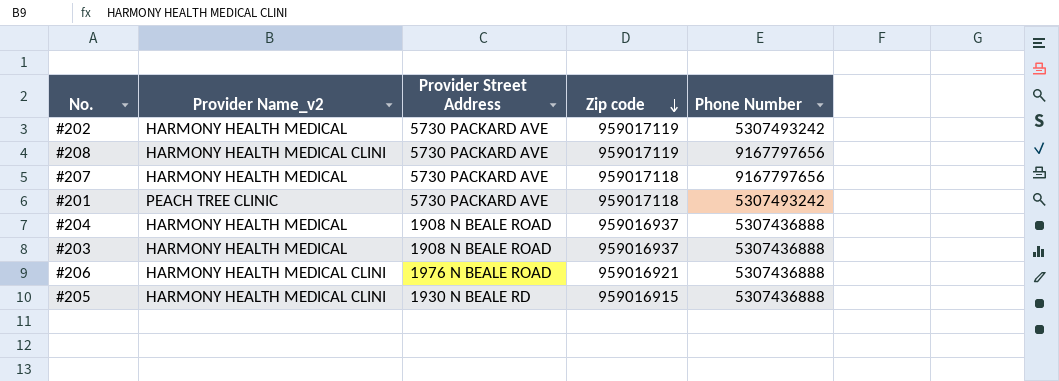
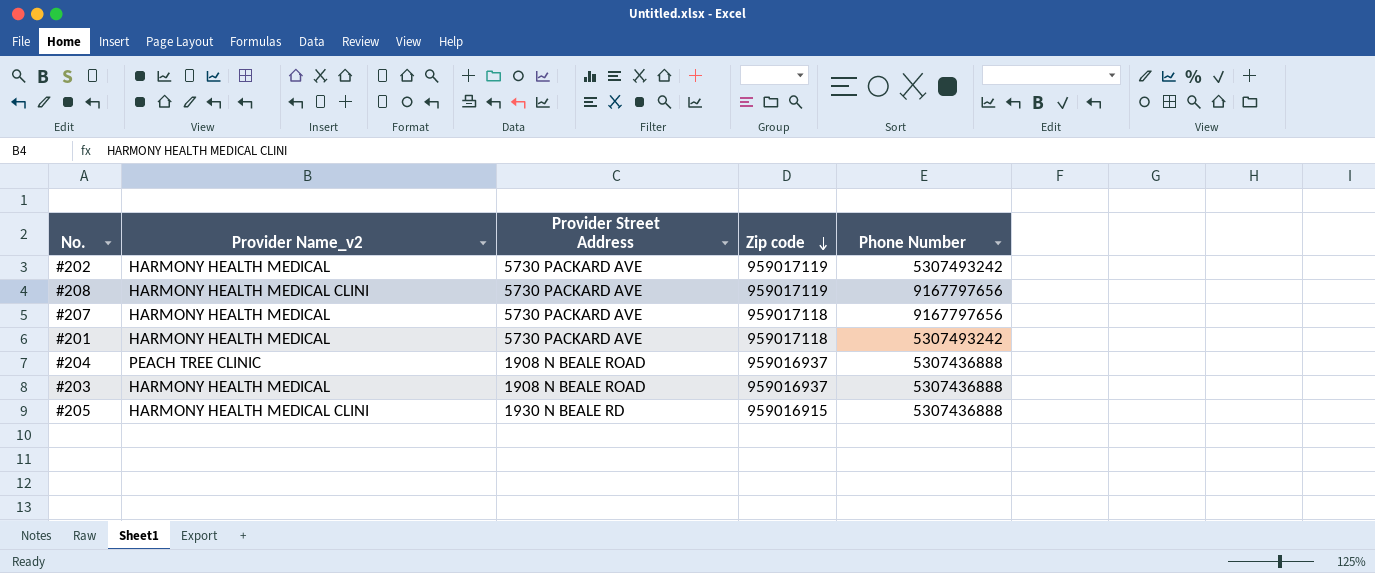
row #206: HARMONY HEALTH MEDICAL CLINI | 1976 N BEALE ROAD | 959016921 | 5307436888 -> none
#201 | Provider Name_v2: PEACH TREE CLINIC -> HARMONY HEALTH MEDICAL
#204 | Provider Name_v2: HARMONY HEALTH MEDICAL -> PEACH TREE CLINIC

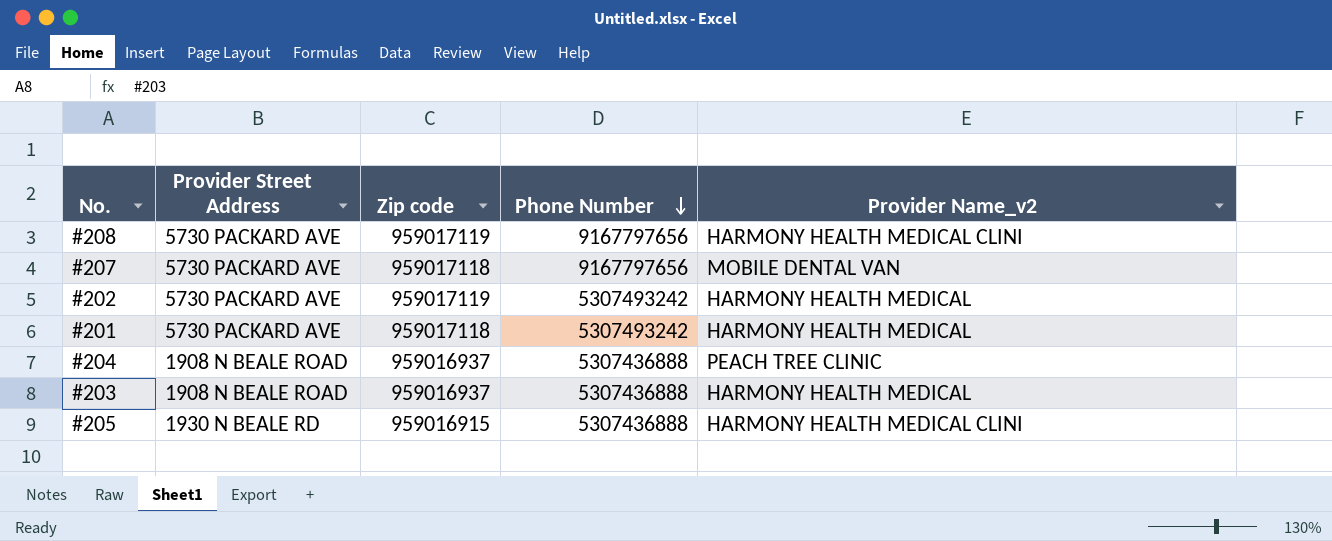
row order: Zip code descending -> Phone Number descending
column Provider Name_v2 | position: 2 -> 5
#207 | Provider Name_v2: HARMONY HEALTH MEDICAL -> MOBILE DENTAL VAN

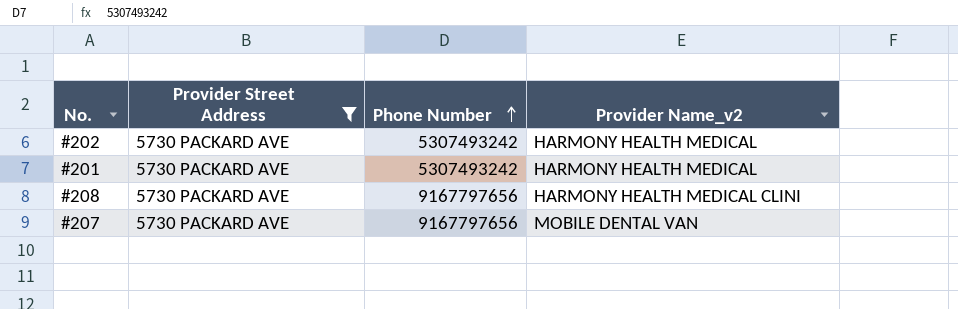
filter: none -> Provider Street Address = 5730 PACKARD AVE
row order: Phone Number descending -> Phone Number ascending
column Zip code | position: 3 -> none

